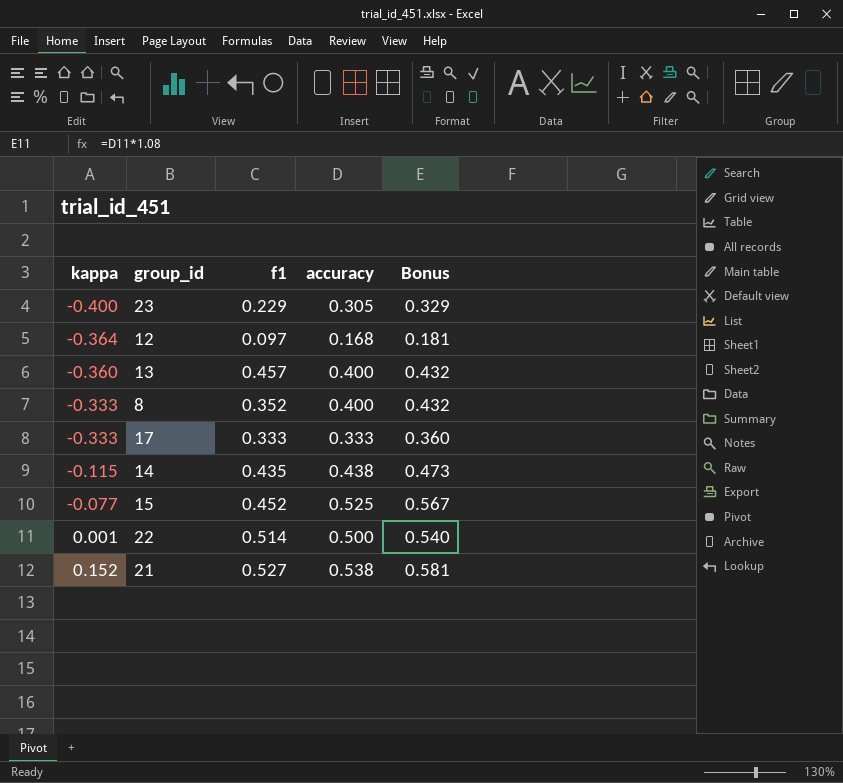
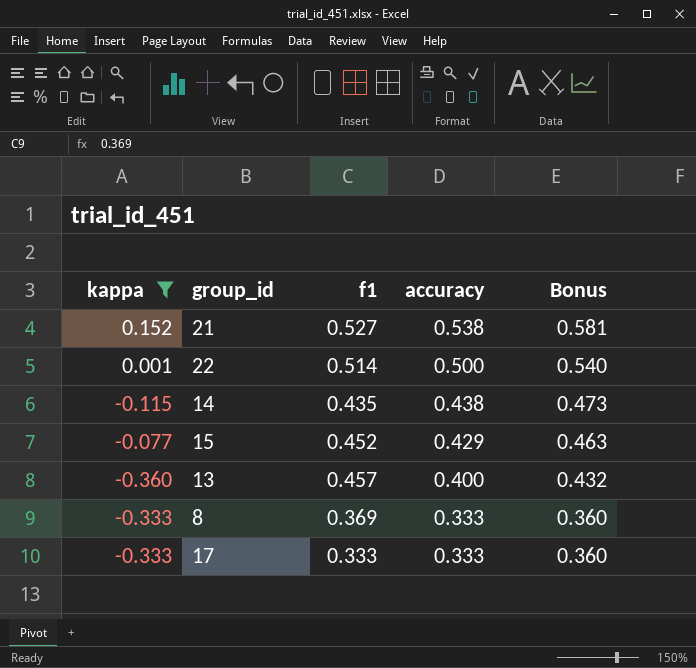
filter: none -> kappa >= -0.360
row order: kappa ascending -> accuracy descending
15 | accuracy: 0.525 -> 0.429
15 | Bonus: 0.567 -> 0.463
8 | f1: 0.352 -> 0.369
8 | accuracy: 0.400 -> 0.333
8 | Bonus: 0.432 -> 0.360

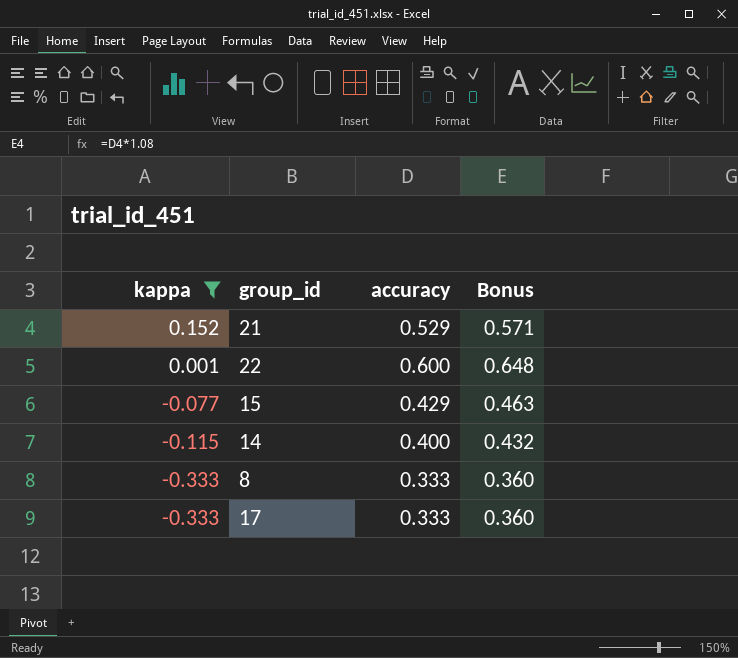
row order: accuracy descending -> kappa descending
column f1 | position: 3 -> none
row 13: -0.360 | 0.457 | 0.400 | 0.432 -> none
21 | accuracy: 0.538 -> 0.529
21 | Bonus: 0.581 -> 0.571
22 | accuracy: 0.500 -> 0.600
22 | Bonus: 0.540 -> 0.648
14 | accuracy: 0.438 -> 0.400
14 | Bonus: 0.473 -> 0.432

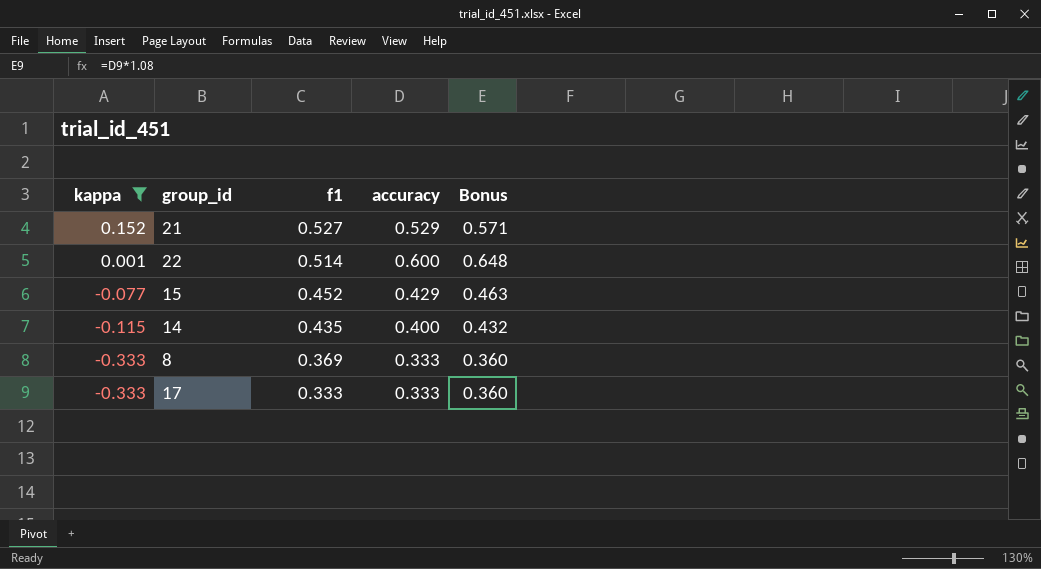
column f1 | position: none -> 3

